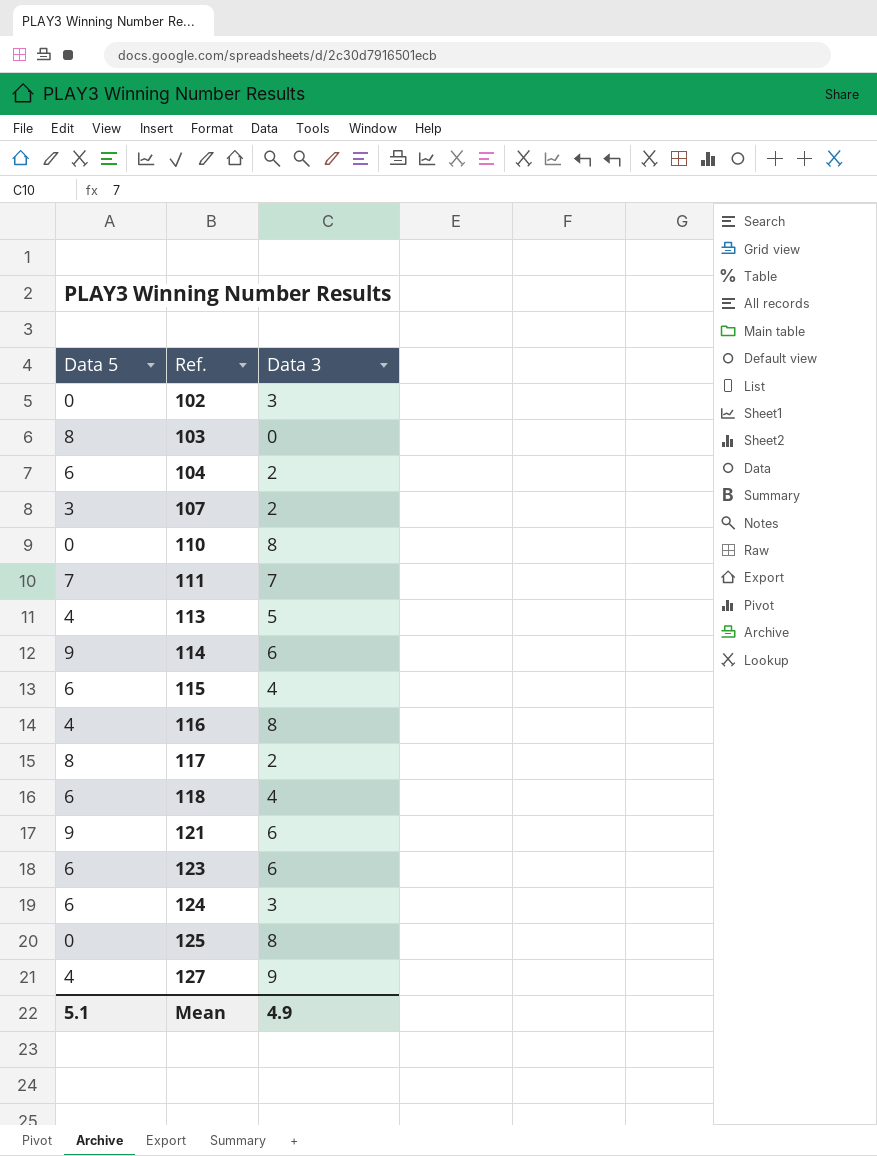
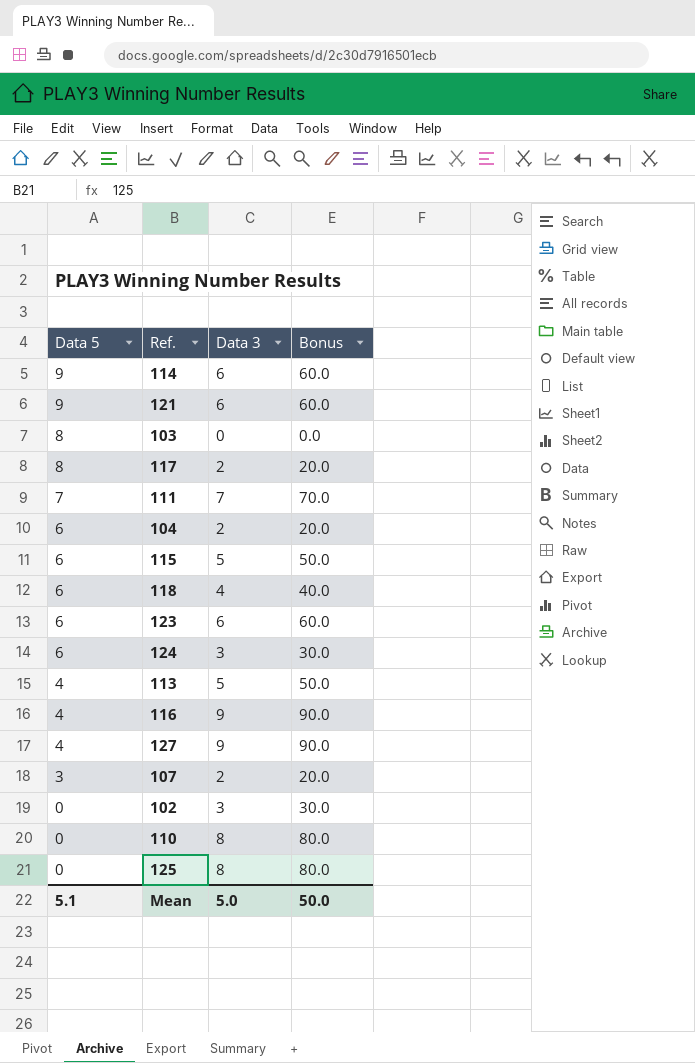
row order: Ref. ascending -> Data 5 descending
column Bonus | formula: none -> [Data 3] * 10
115 | Data 3: 4 -> 5
116 | Data 3: 8 -> 9
Mean | Data 3: 4.9 -> 5.0

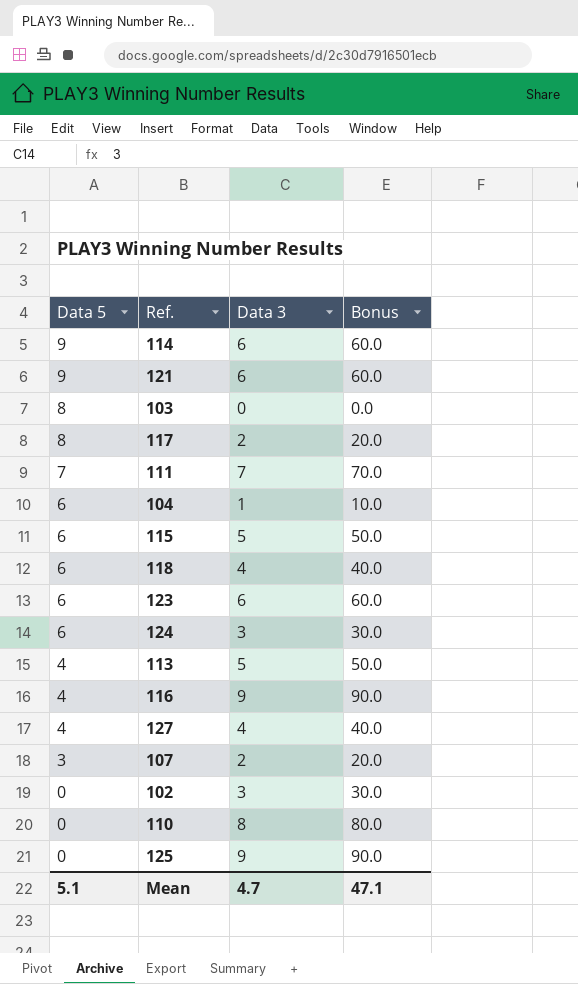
104 | Data 3: 2 -> 1
104 | Bonus: 20.0 -> 10.0
127 | Data 3: 9 -> 4
127 | Bonus: 90.0 -> 40.0
125 | Data 3: 8 -> 9
125 | Bonus: 80.0 -> 90.0
Mean | Data 3: 5.0 -> 4.7
Mean | Bonus: 50.0 -> 47.1

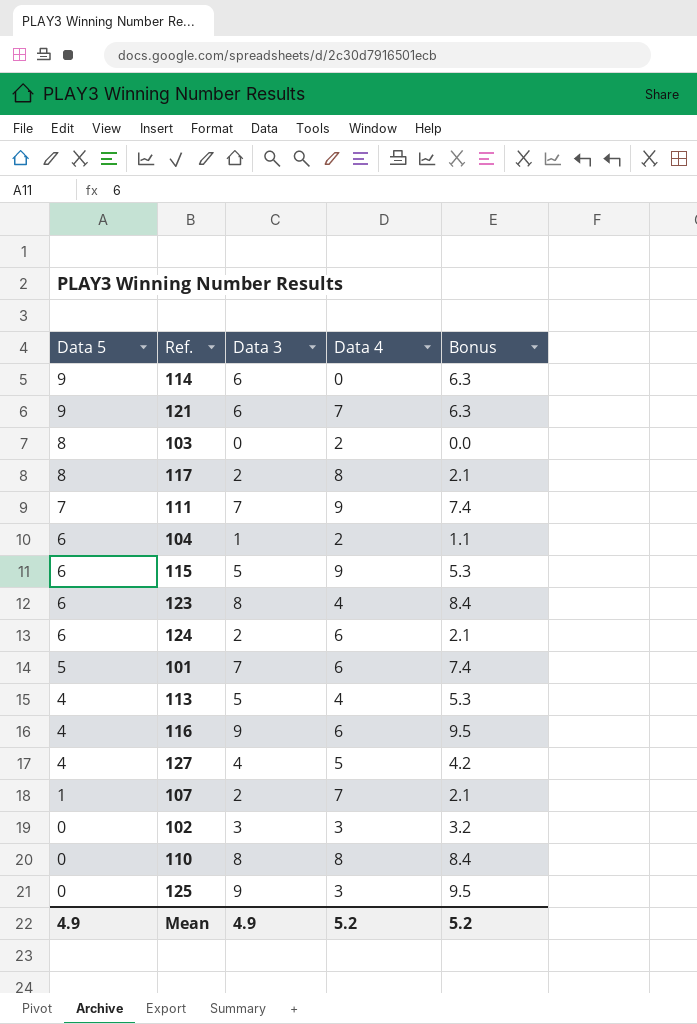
column Data 4 | position: none -> 4
column Bonus | formula: [Data 3] * 10 -> [Data 3] * 1.05
row 118: 6 | 4 | 40.0 -> none
123 | Data 3: 6 -> 8
124 | Data 3: 3 -> 2
row 101: none -> 5 | 7 | 6 | 7.4
107 | Data 5: 3 -> 1
Mean | Data 5: 5.1 -> 4.9
Mean | Data 3: 4.7 -> 4.9
Mean | Bonus: 47.1 -> 5.2

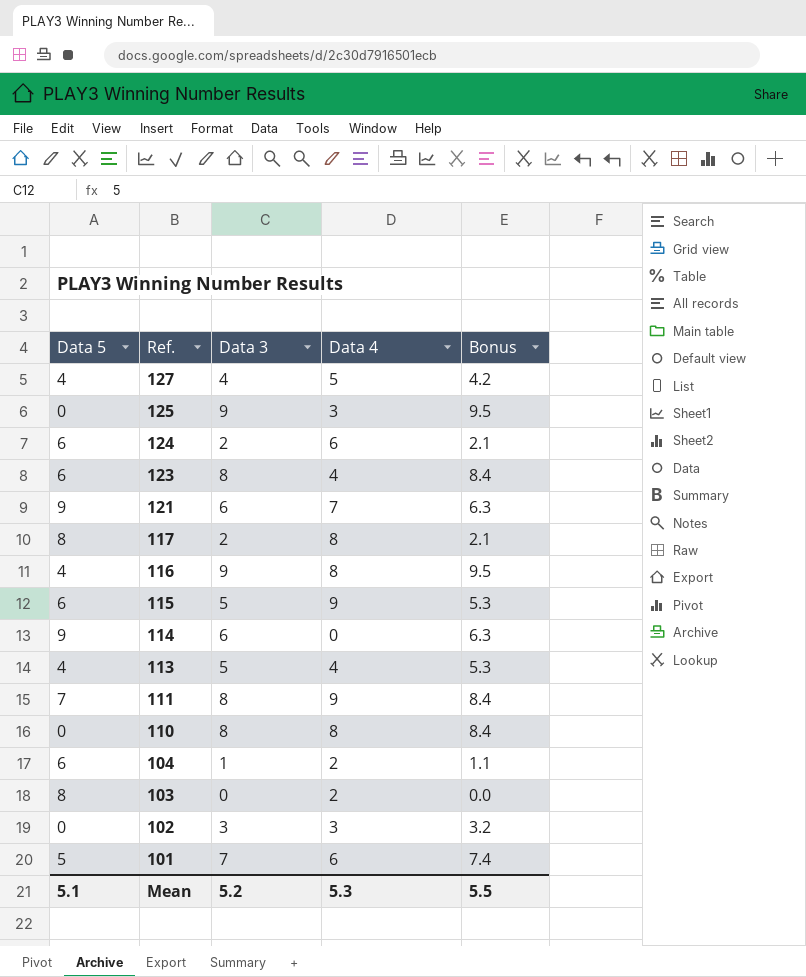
row order: Data 5 descending -> Ref. descending
row 107: 1 | 2 | 7 | 2.1 -> none
116 | Data 4: 6 -> 8
111 | Data 3: 7 -> 8
111 | Bonus: 7.4 -> 8.4
Mean | Data 5: 4.9 -> 5.1
Mean | Data 3: 4.9 -> 5.2
Mean | Data 4: 5.2 -> 5.3
Mean | Bonus: 5.2 -> 5.5

